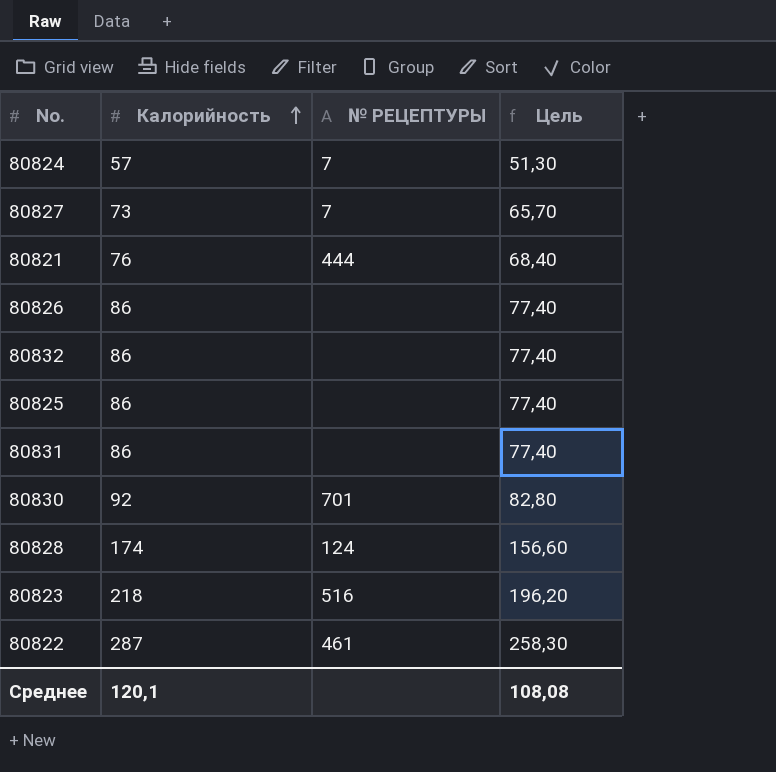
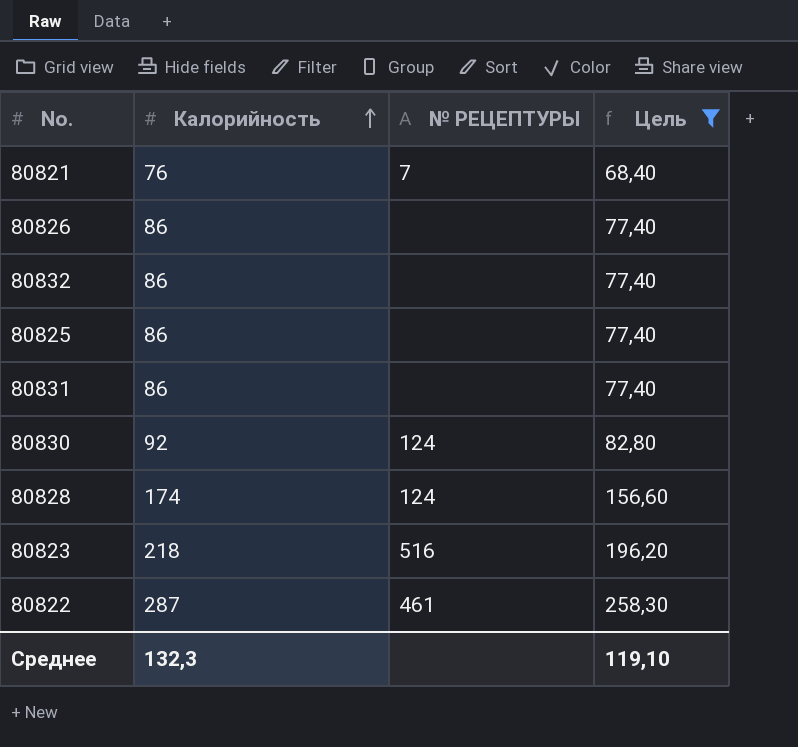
filter: none -> Цель >= 68,40
80821 | № РЕЦЕПТУРЫ: 444 -> 7
80830 | № РЕЦЕПТУРЫ: 701 -> 124
Среднее | Калорийность: 120,1 -> 132,3
Среднее | Цель: 108,08 -> 119,10

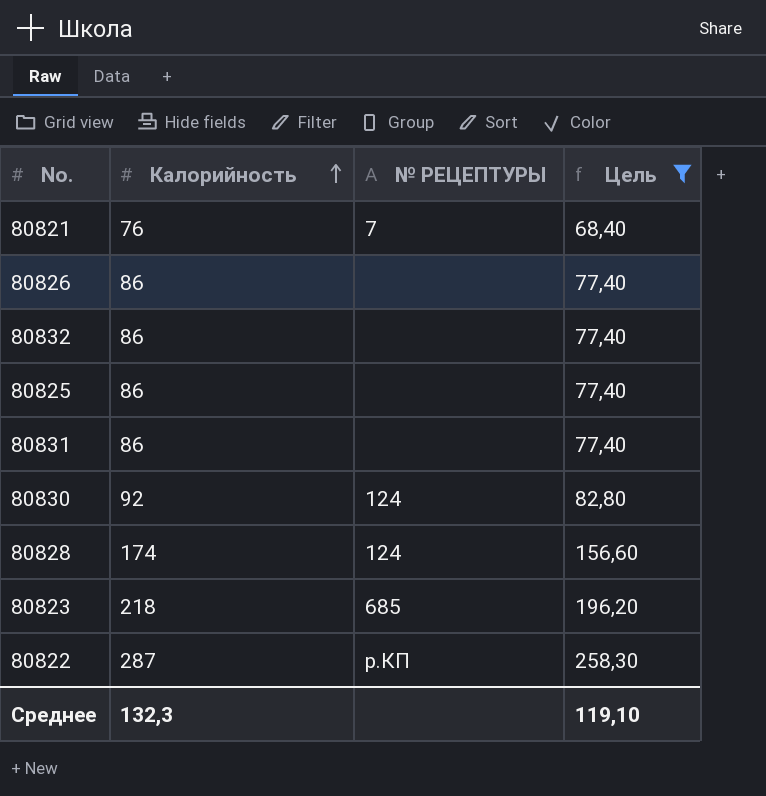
80823 | № РЕЦЕПТУРЫ: 516 -> 685
80822 | № РЕЦЕПТУРЫ: 461 -> р.КП

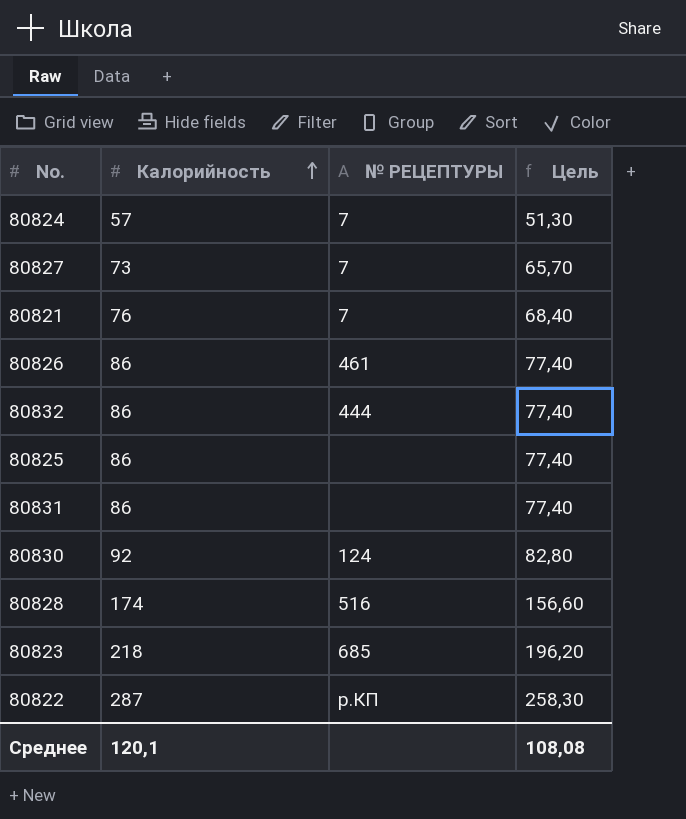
filter: Цель >= 68,40 -> none
80826 | № РЕЦЕПТУРЫ: none -> 461
80832 | № РЕЦЕПТУРЫ: none -> 444
80828 | № РЕЦЕПТУРЫ: 124 -> 516
Среднее | Калорийность: 132,3 -> 120,1
Среднее | Цель: 119,10 -> 108,08

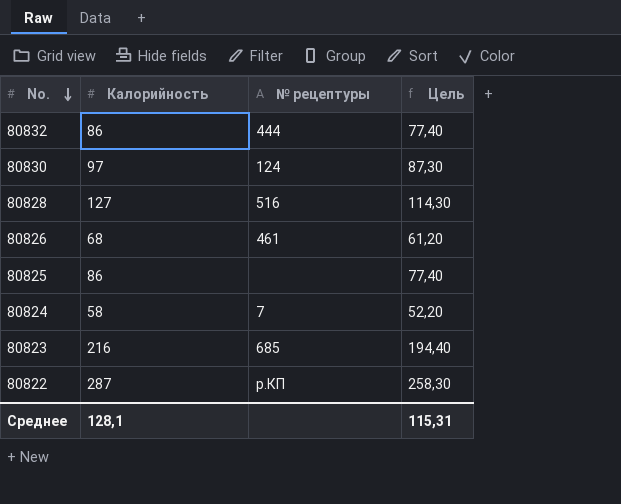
row order: Калорийность ascending -> No. descending
column name: № РЕЦЕПТУРЫ -> № рецептуры
row 80827: 73 | 7 | 65,70 -> none
row 80821: 76 | 7 | 68,40 -> none
row 80831: 86 | none | 77,40 -> none
80830 | Калорийность: 92 -> 97
80830 | Цель: 82,80 -> 87,30
80828 | Калорийность: 174 -> 127
80828 | Цель: 156,60 -> 114,30
80826 | Калорийность: 86 -> 68
80826 | Цель: 77,40 -> 61,20
80824 | Калорийность: 57 -> 58
80824 | Цель: 51,30 -> 52,20
80823 | Калорийность: 218 -> 216
80823 | Цель: 196,20 -> 194,40
Среднее | Калорийность: 120,1 -> 128,1
Среднее | Цель: 108,08 -> 115,31

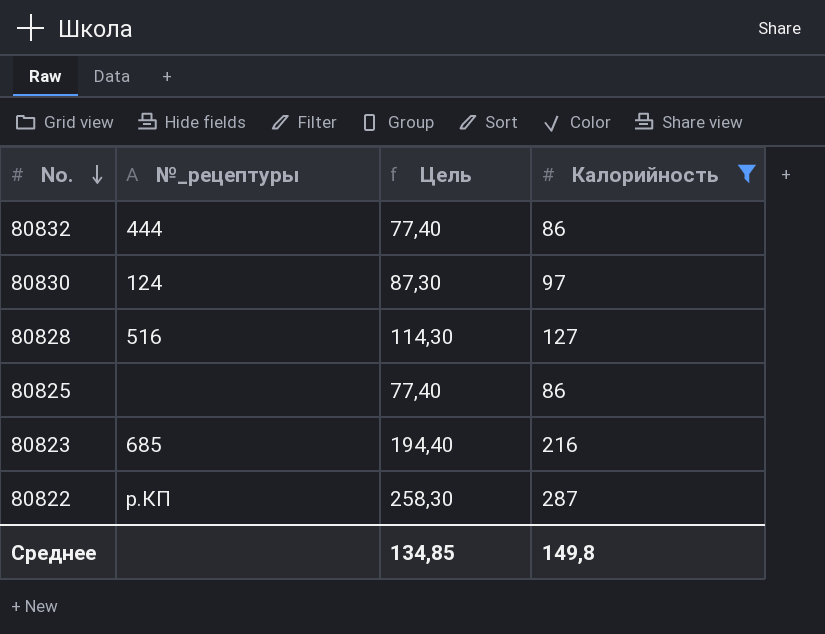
filter: none -> Калорийность >= 86
column name: № рецептуры -> №_рецептуры
column Калорийность | position: 2 -> 4
Среднее | Цель: 115,31 -> 134,85
Среднее | Калорийность: 128,1 -> 149,8

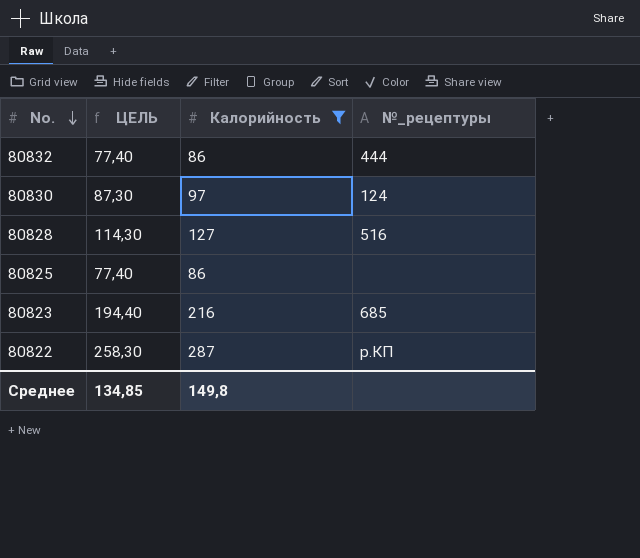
column name: Цель -> ЦЕЛЬ
column №_рецептуры | position: 2 -> 4

